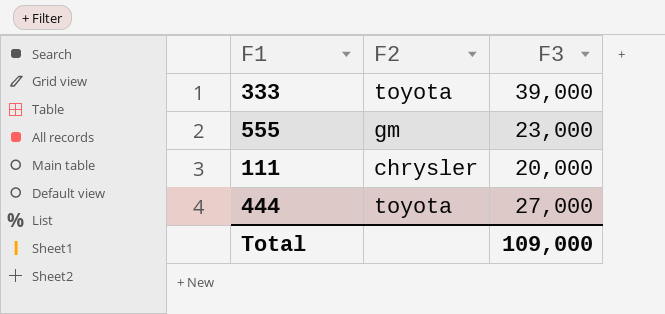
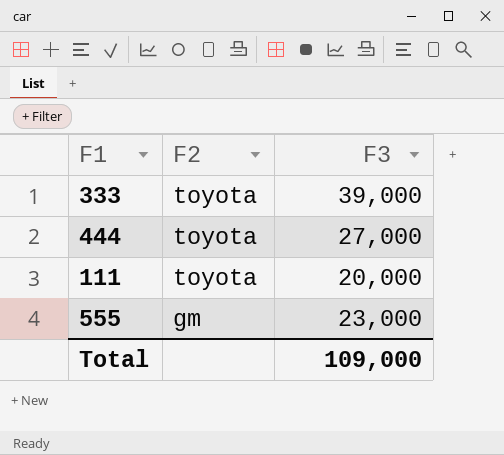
row order: none -> F2 descending
111 | F2: chrysler -> toyota

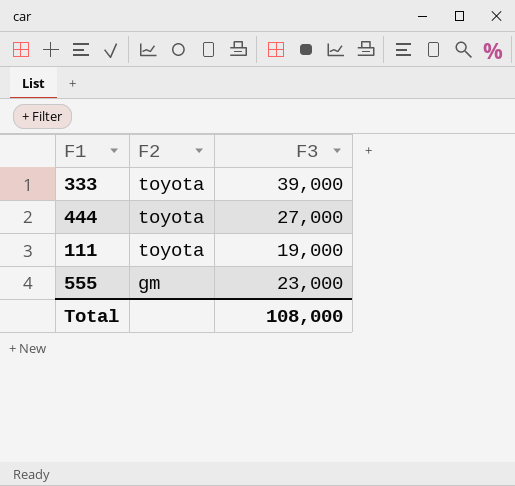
111 | F3: 20,000 -> 19,000
Total | F3: 109,000 -> 108,000

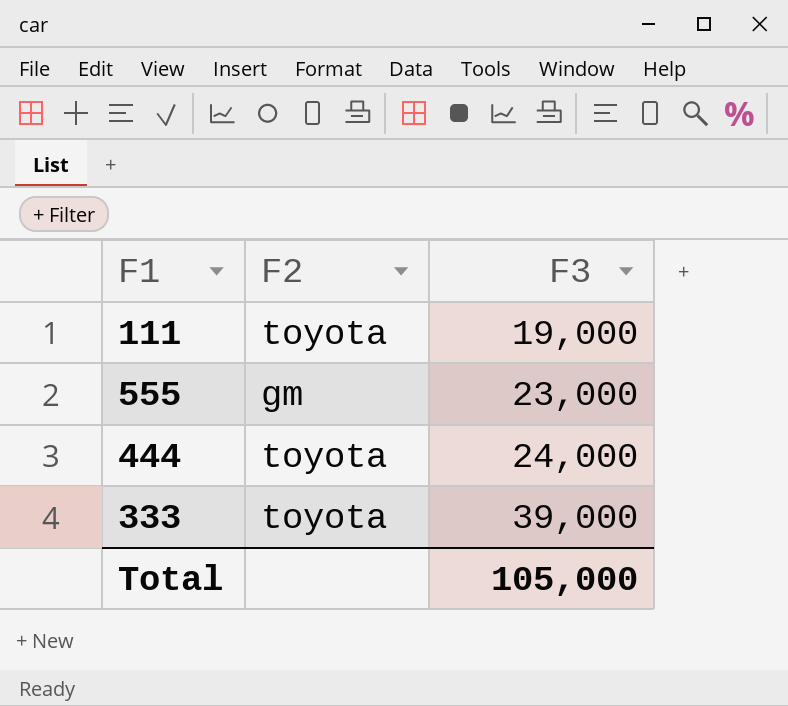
row order: F2 descending -> F3 ascending
444 | F3: 27,000 -> 24,000
Total | F3: 108,000 -> 105,000

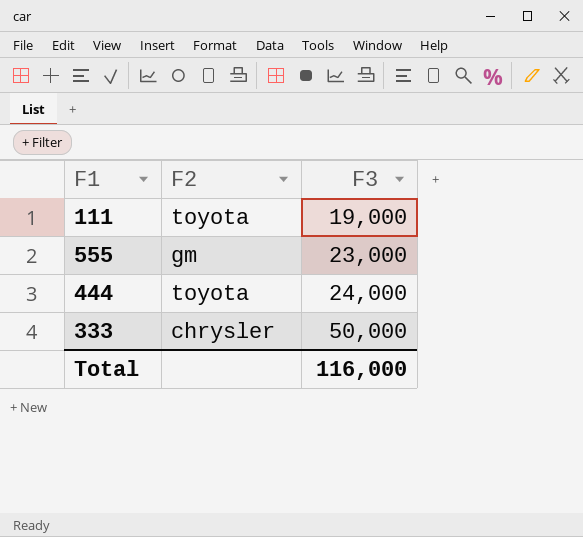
333 | F2: toyota -> chrysler
333 | F3: 39,000 -> 50,000
Total | F3: 105,000 -> 116,000

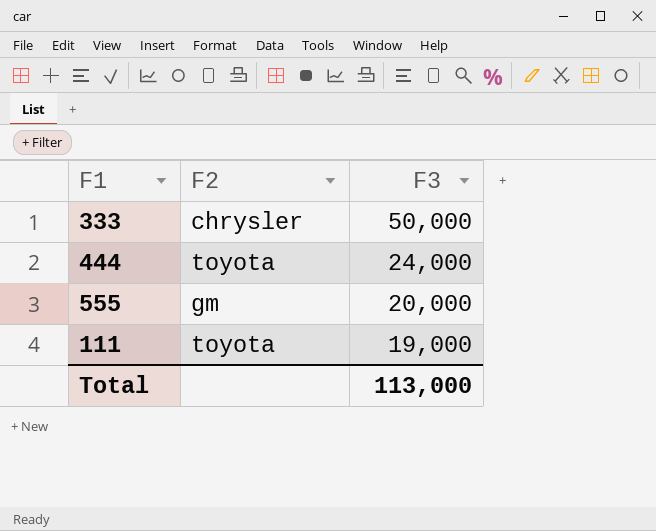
row order: F3 ascending -> F3 descending
555 | F3: 23,000 -> 20,000
Total | F3: 116,000 -> 113,000

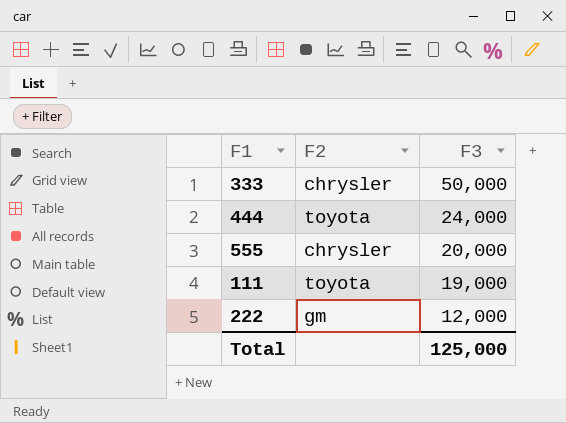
555 | F2: gm -> chrysler
row 222: none -> gm | 12,000
Total | F3: 113,000 -> 125,000

